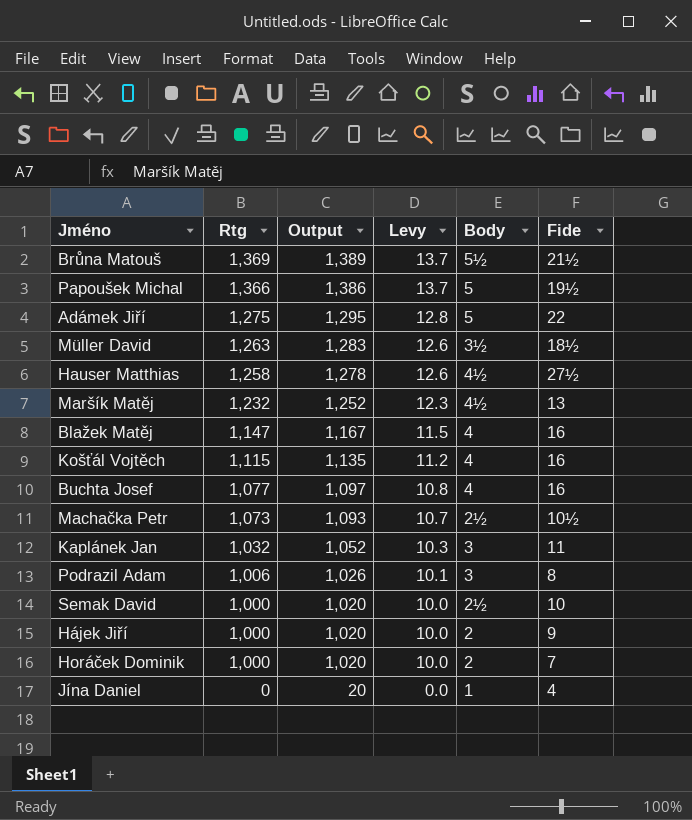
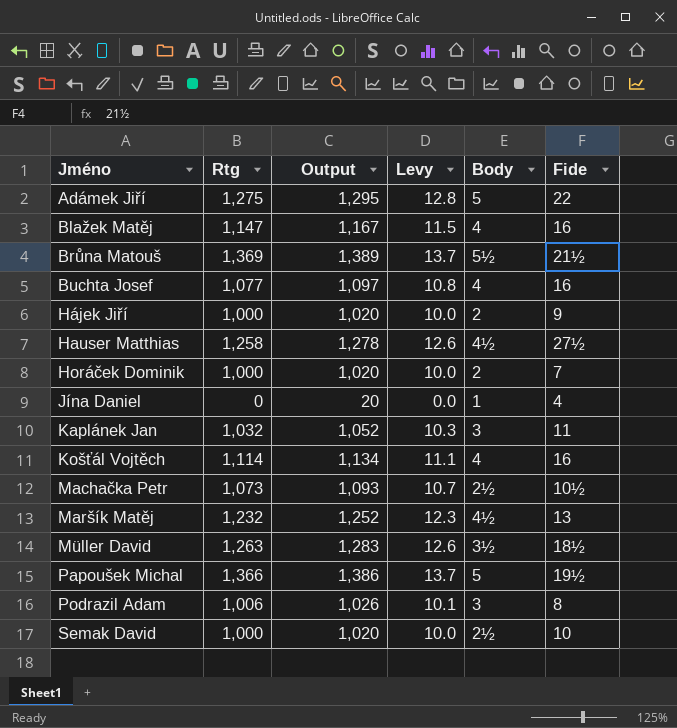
row order: Rtg descending -> Jméno ascending
Košťál Vojtěch | Rtg: 1,115 -> 1,114
Košťál Vojtěch | Output: 1,135 -> 1,134
Košťál Vojtěch | Levy: 11.2 -> 11.1

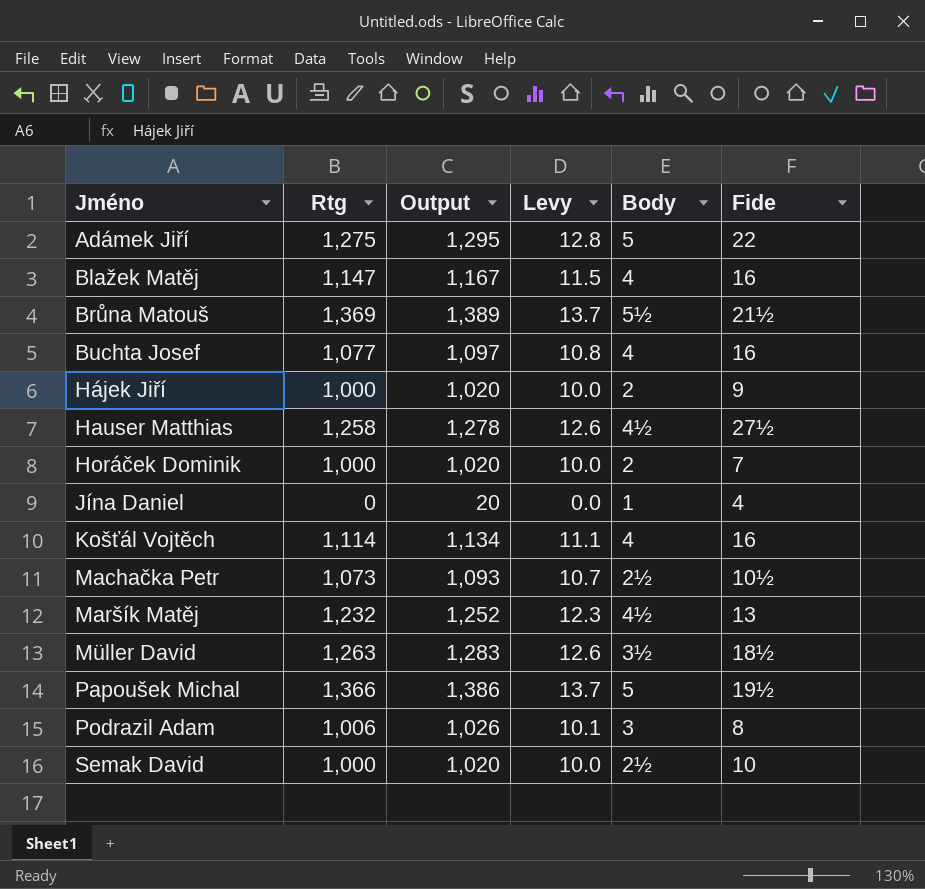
row Kaplánek Jan: 1,032 | 1,052 | 10.3 | 3 | 11 -> none

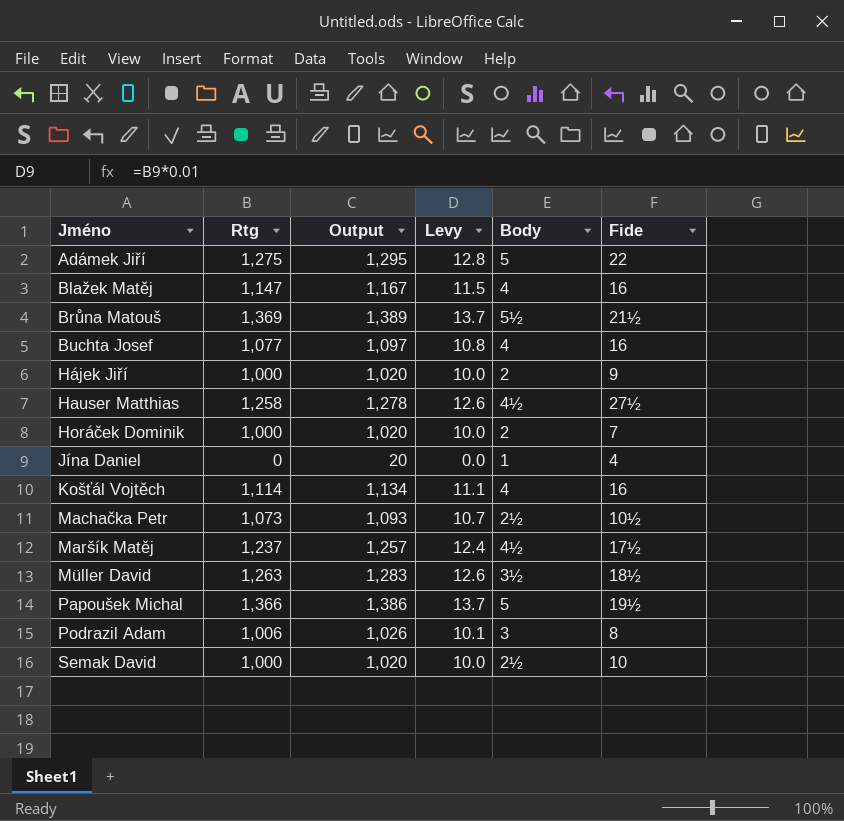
Maršík Matěj | Rtg: 1,232 -> 1,237
Maršík Matěj | Output: 1,252 -> 1,257
Maršík Matěj | Levy: 12.3 -> 12.4
Maršík Matěj | Fide: 13 -> 17½

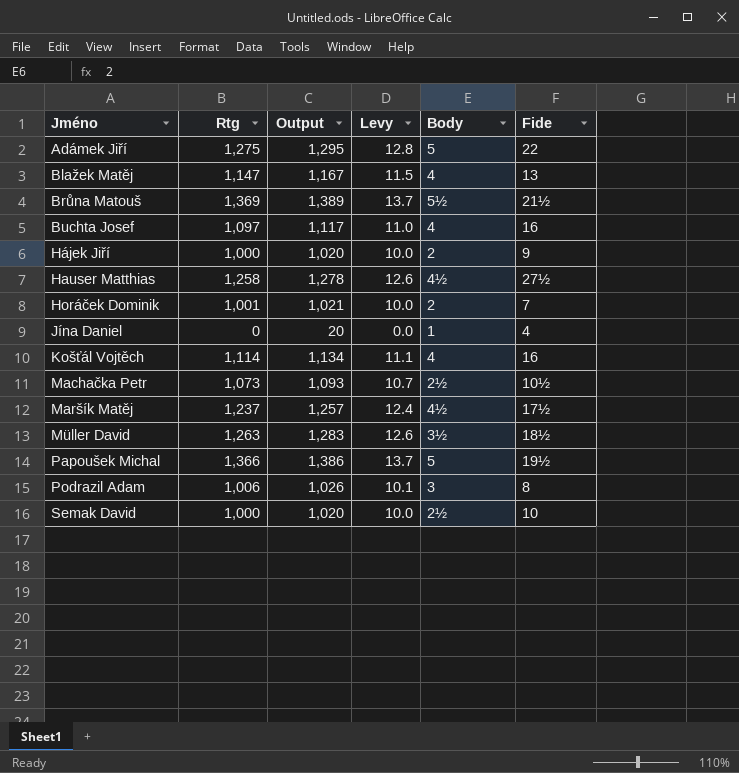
Blažek Matěj | Fide: 16 -> 13
Buchta Josef | Rtg: 1,077 -> 1,097
Buchta Josef | Output: 1,097 -> 1,117
Buchta Josef | Levy: 10.8 -> 11.0
Horáček Dominik | Rtg: 1,000 -> 1,001
Horáček Dominik | Output: 1,020 -> 1,021

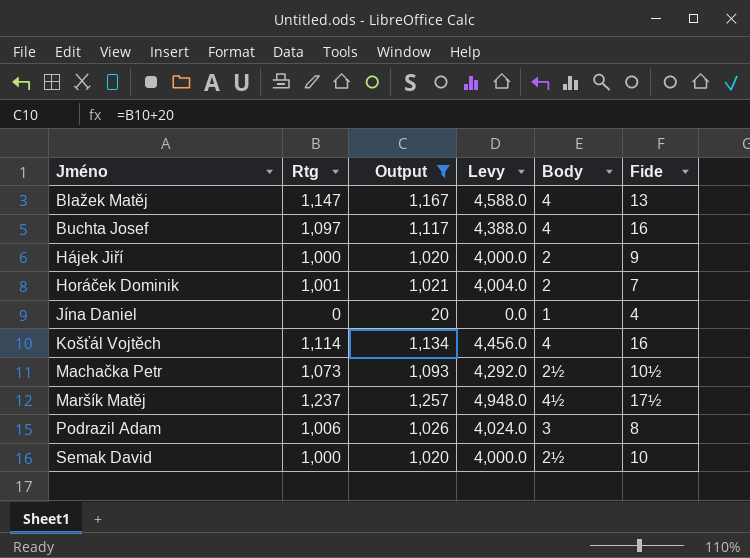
filter: none -> Output <= 1,257
column Levy | formula: [Rtg] * 0.01 -> [Rtg] * 4

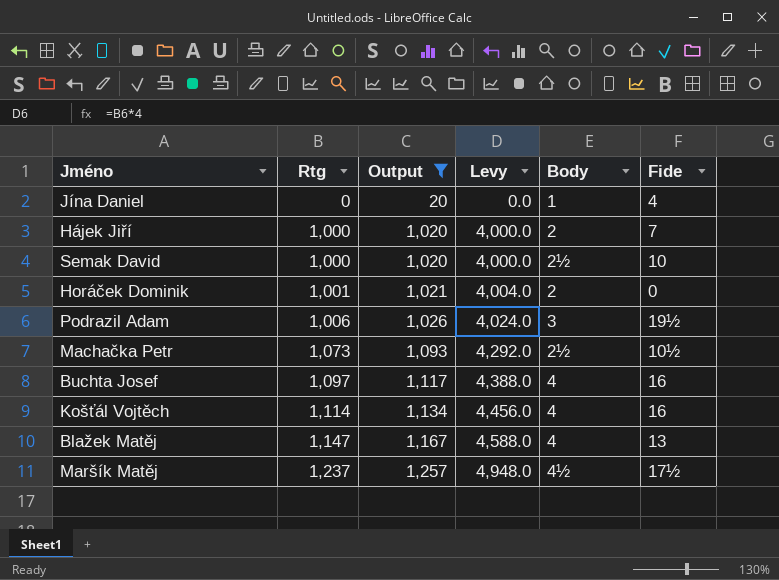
row order: Jméno ascending -> Rtg ascending
Hájek Jiří | Fide: 9 -> 7
Horáček Dominik | Fide: 7 -> 0
Podrazil Adam | Fide: 8 -> 19½

